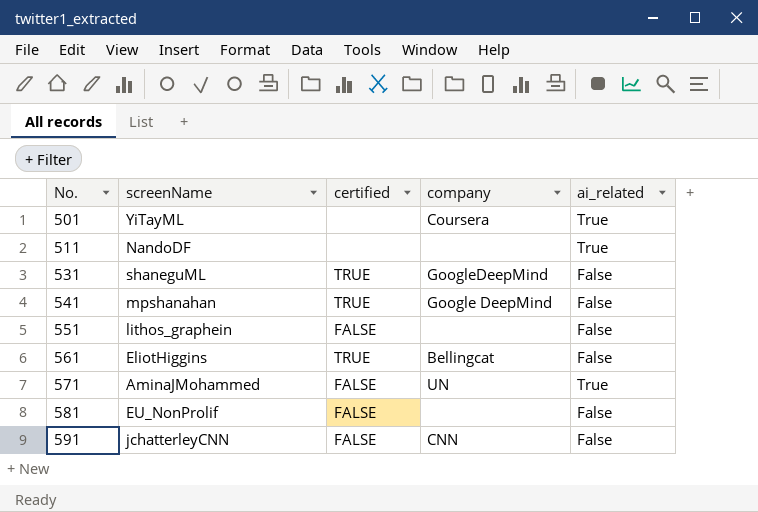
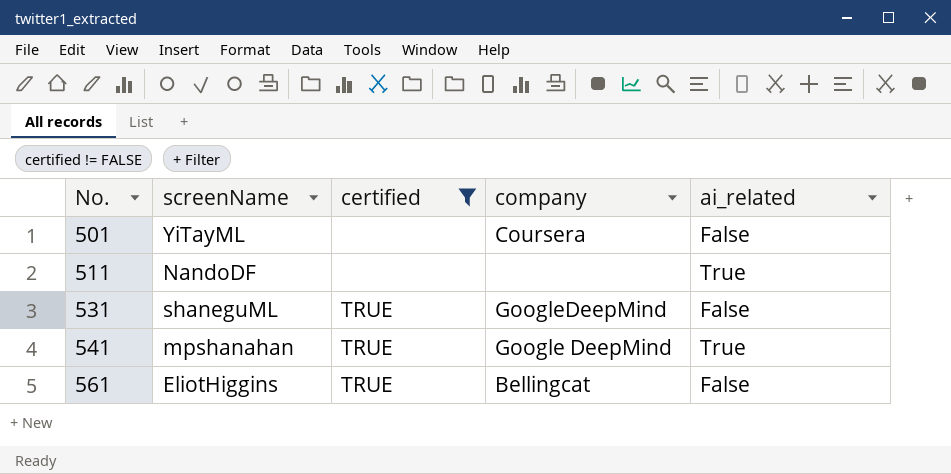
filter: none -> certified != FALSE
501 | ai_related: True -> False
541 | ai_related: False -> True

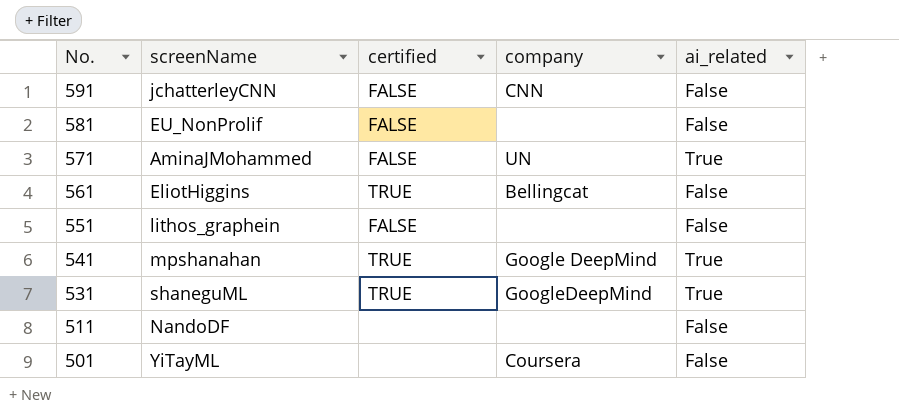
filter: certified != FALSE -> none
row order: No. ascending -> No. descending
531 | ai_related: False -> True
511 | ai_related: True -> False

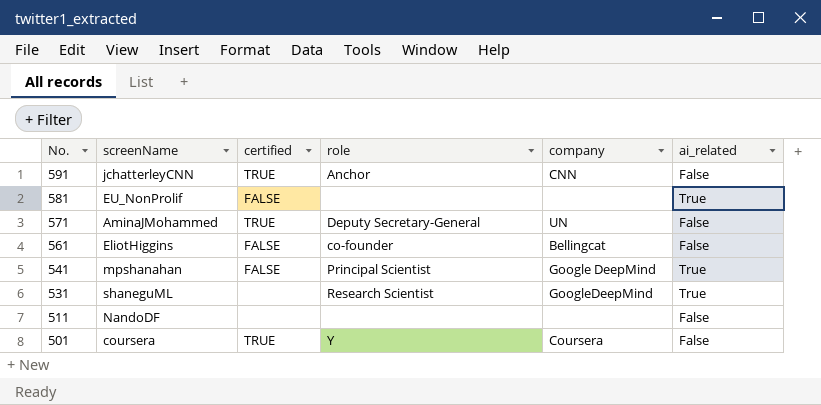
column role | position: none -> 4
row 551: lithos_graphein | FALSE | none | False -> none
591 | certified: FALSE -> TRUE
581 | ai_related: False -> True
571 | certified: FALSE -> TRUE
571 | ai_related: True -> False
561 | certified: TRUE -> FALSE
541 | certified: TRUE -> FALSE
531 | certified: TRUE -> none
501 | screenName: YiTayML -> coursera
501 | certified: none -> TRUE

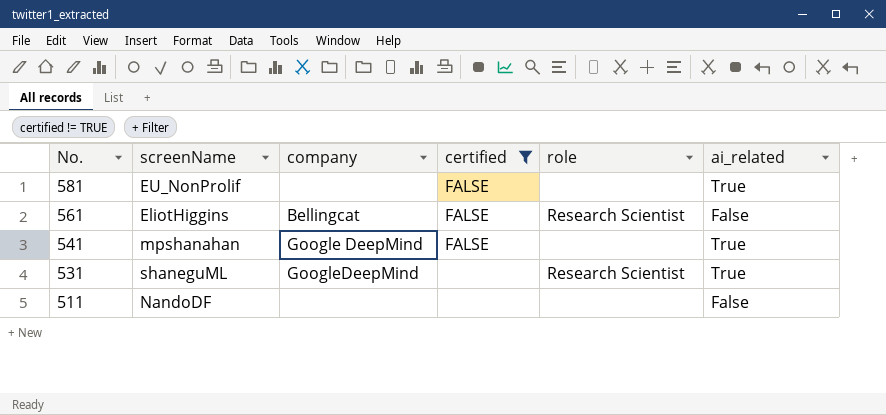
filter: none -> certified != TRUE
column company | position: 5 -> 3
561 | role: co-founder -> Research Scientist
541 | role: Principal Scientist -> none

